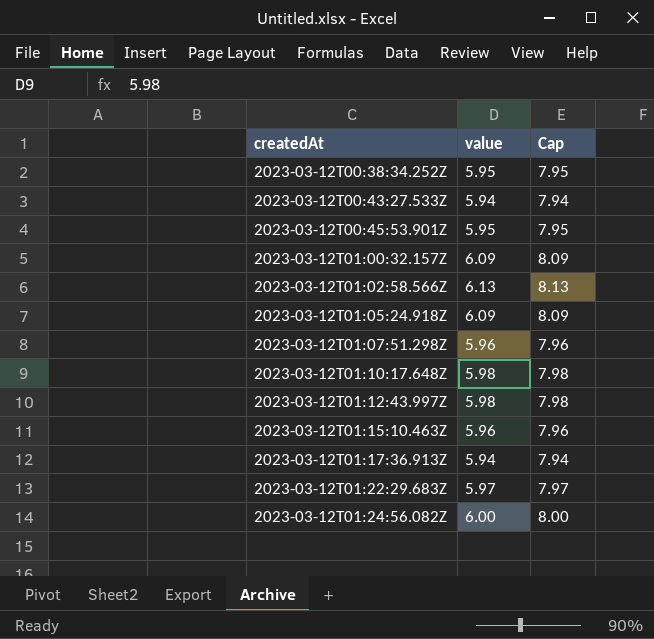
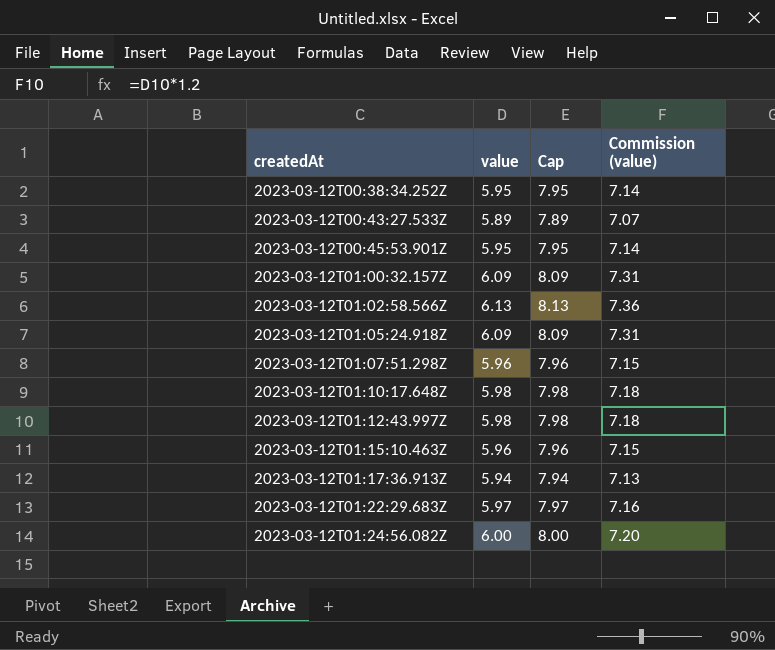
column Commission (value) | formula: none -> [value] * 1.2
2023-03-12T00:43:27.533Z | value: 5.94 -> 5.89
2023-03-12T00:43:27.533Z | Cap: 7.94 -> 7.89

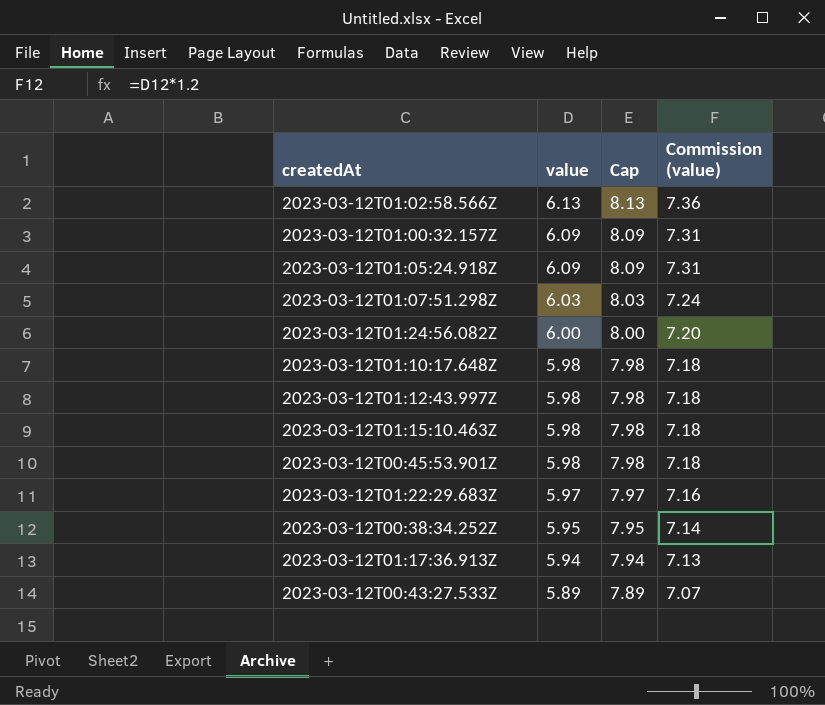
row order: createdAt ascending -> value descending
2023-03-12T01:07:51.298Z | value: 5.96 -> 6.03
2023-03-12T01:07:51.298Z | Cap: 7.96 -> 8.03
2023-03-12T01:07:51.298Z | Commission (value): 7.15 -> 7.24
2023-03-12T01:15:10.463Z | value: 5.96 -> 5.98
2023-03-12T01:15:10.463Z | Cap: 7.96 -> 7.98
2023-03-12T01:15:10.463Z | Commission (value): 7.15 -> 7.18
2023-03-12T00:45:53.901Z | value: 5.95 -> 5.98
2023-03-12T00:45:53.901Z | Cap: 7.95 -> 7.98
2023-03-12T00:45:53.901Z | Commission (value): 7.14 -> 7.18

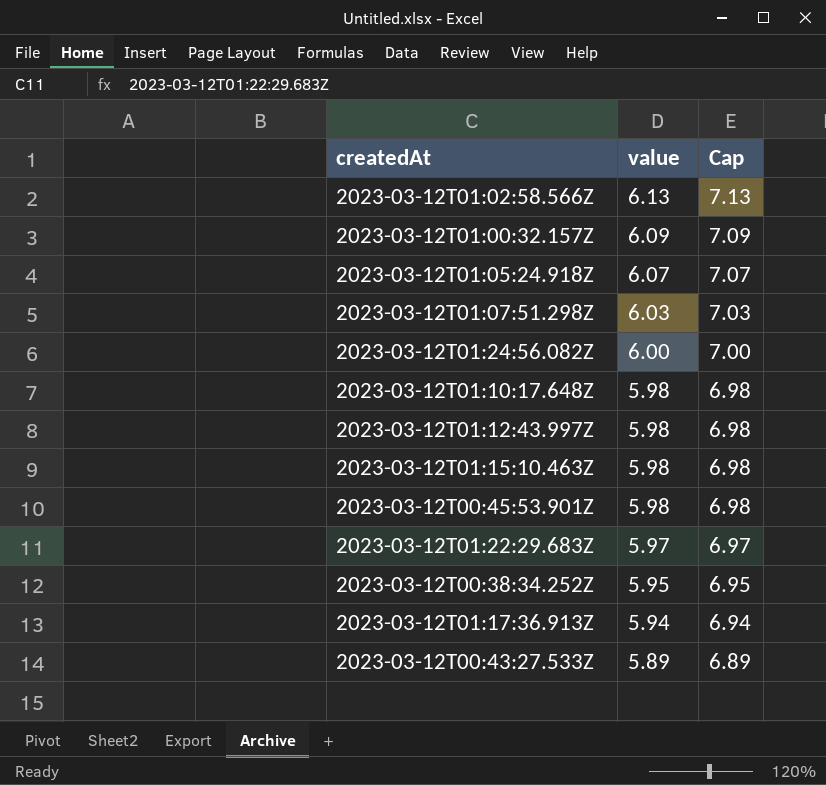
column Commission (value) | formula: [value] * 1.2 -> none
column Cap | formula: [value] + 2 -> [value] + 1
2023-03-12T01:05:24.918Z | value: 6.09 -> 6.07

